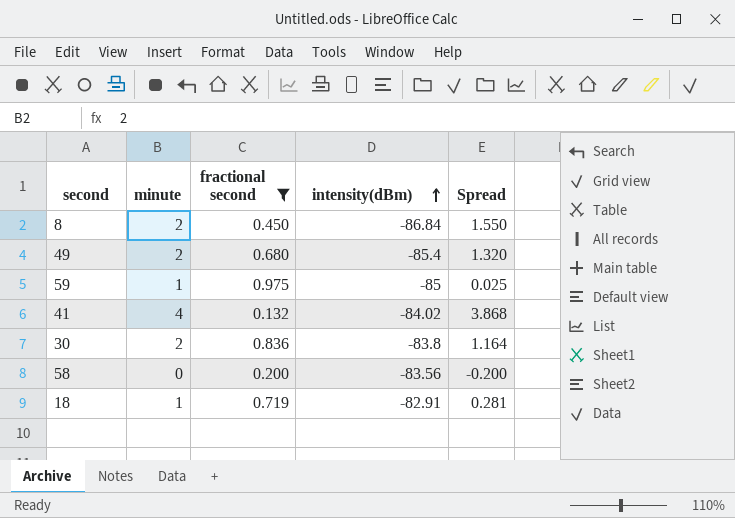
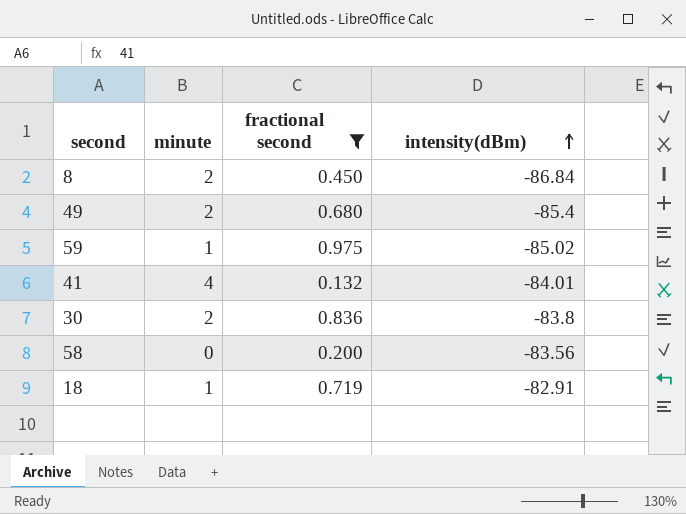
column Spread | formula: [minute] - [fractional second] -> none
59 | intensity(dBm): -85 -> -85.02
41 | intensity(dBm): -84.02 -> -84.01

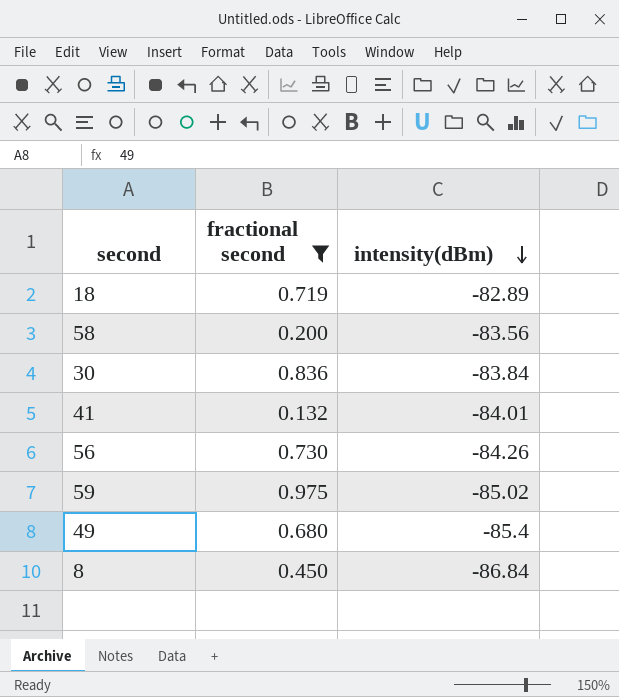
row order: intensity(dBm) ascending -> intensity(dBm) descending
column minute | position: 2 -> none
18 | intensity(dBm): -82.91 -> -82.89
30 | intensity(dBm): -83.8 -> -83.84
row 56: none -> 0.730 | -84.26

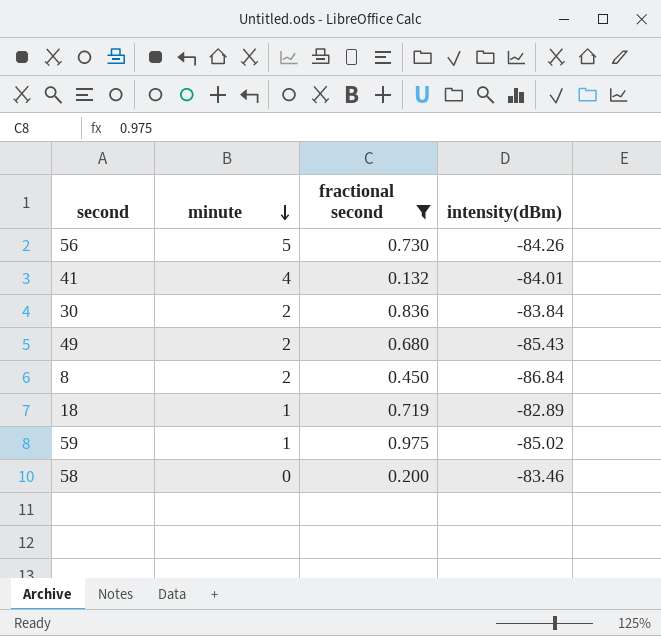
row order: intensity(dBm) descending -> minute descending
column minute | position: none -> 2
49 | intensity(dBm): -85.4 -> -85.43
58 | intensity(dBm): -83.56 -> -83.46

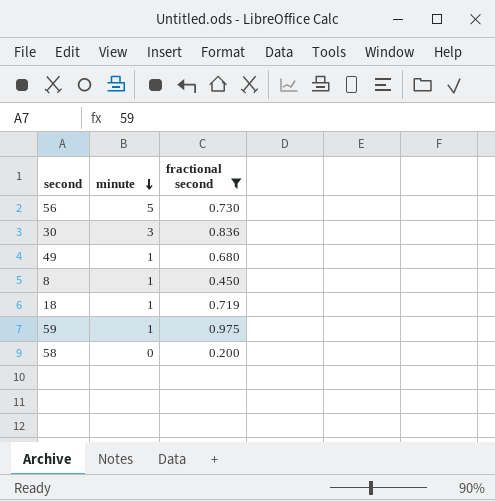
column intensity(dBm) | position: 4 -> none
row 41: 4 | 0.132 | -84.01 -> none
30 | minute: 2 -> 3
49 | minute: 2 -> 1
8 | minute: 2 -> 1

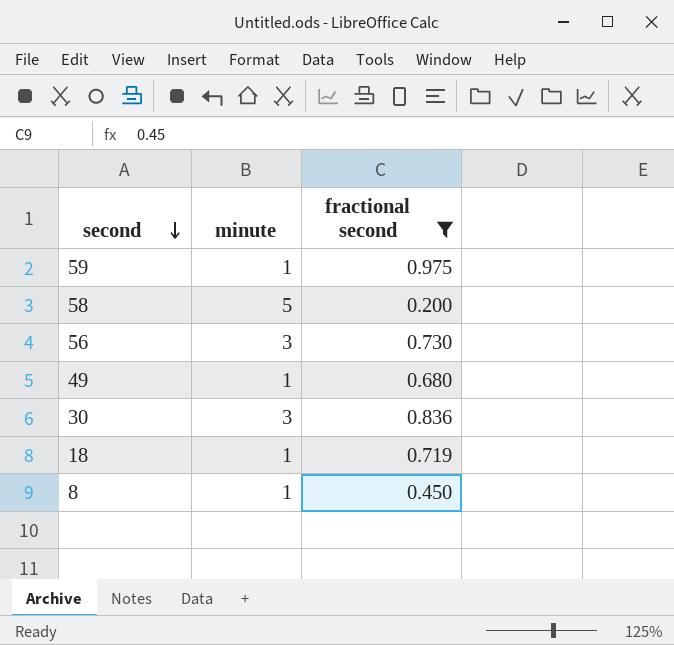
row order: minute descending -> second descending
58 | minute: 0 -> 5
56 | minute: 5 -> 3

